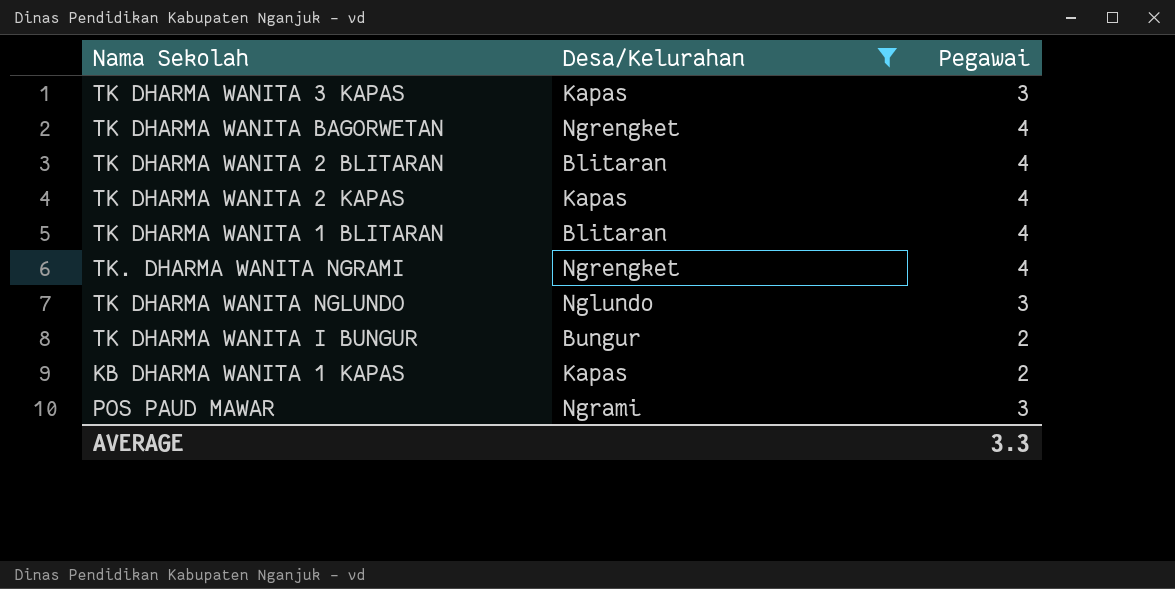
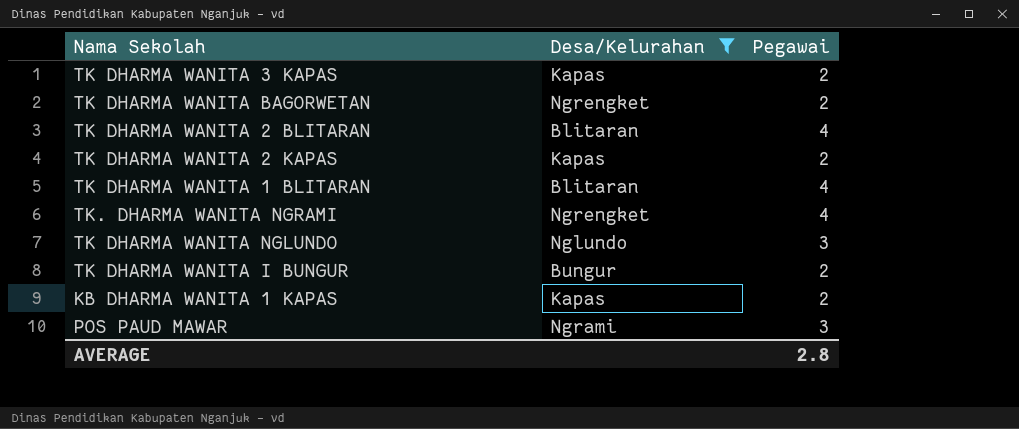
TK DHARMA WANITA 3 KAPAS | Pegawai: 3 -> 2
TK DHARMA WANITA BAGORWETAN | Pegawai: 4 -> 2
TK DHARMA WANITA 2 KAPAS | Pegawai: 4 -> 2
AVERAGE | Pegawai: 3.3 -> 2.8

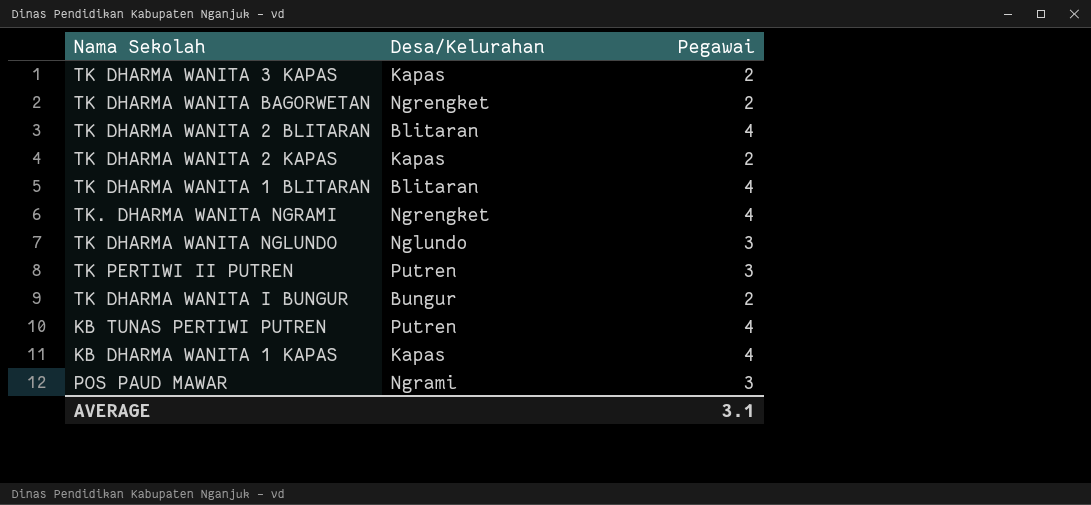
filter: Desa/Kelurahan != Putren -> none
KB DHARMA WANITA 1 KAPAS | Pegawai: 2 -> 4
AVERAGE | Pegawai: 2.8 -> 3.1

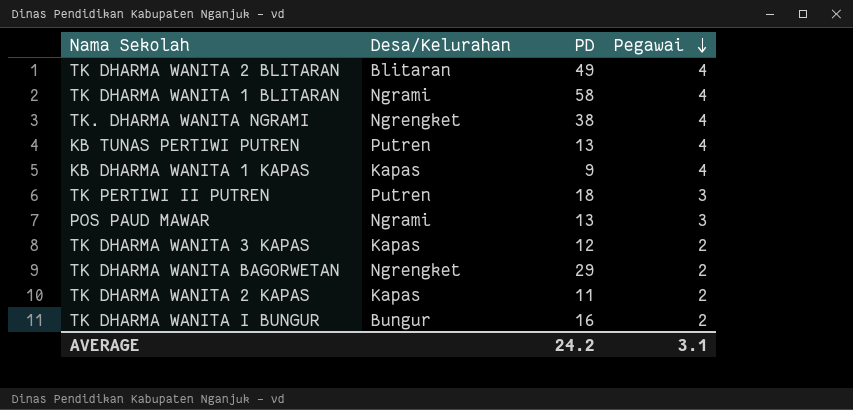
row order: none -> Pegawai descending
column PD | position: none -> 3
row TK DHARMA WANITA NGLUNDO: Nglundo | 3 -> none
TK DHARMA WANITA 1 BLITARAN | Desa/Kelurahan: Blitaran -> Ngrami

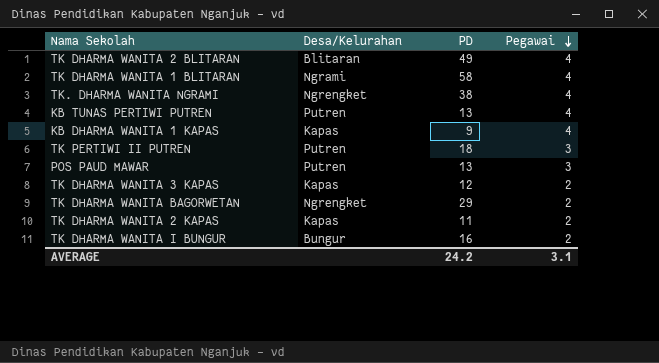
POS PAUD MAWAR | Desa/Kelurahan: Ngrami -> Putren

